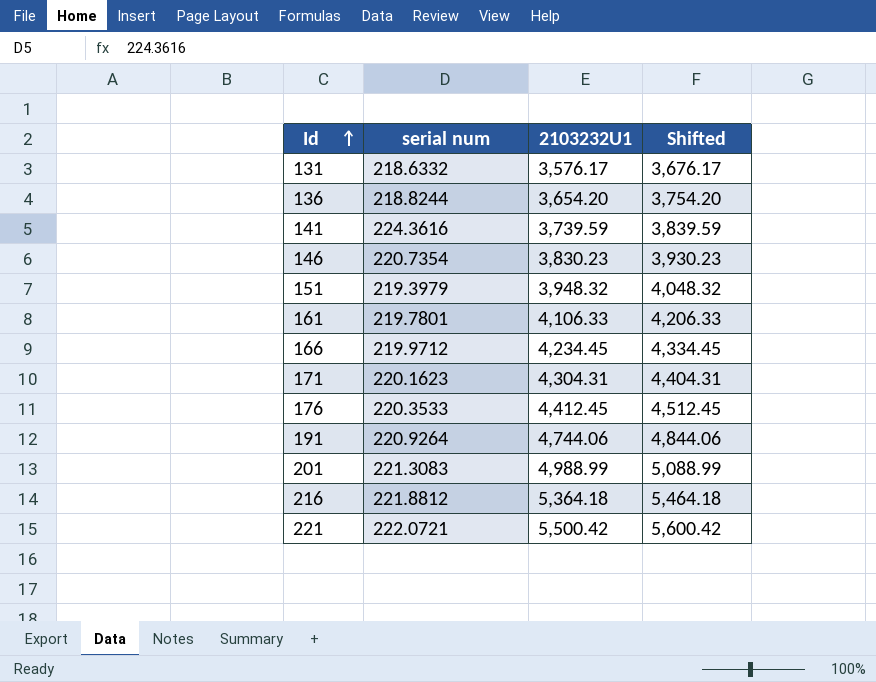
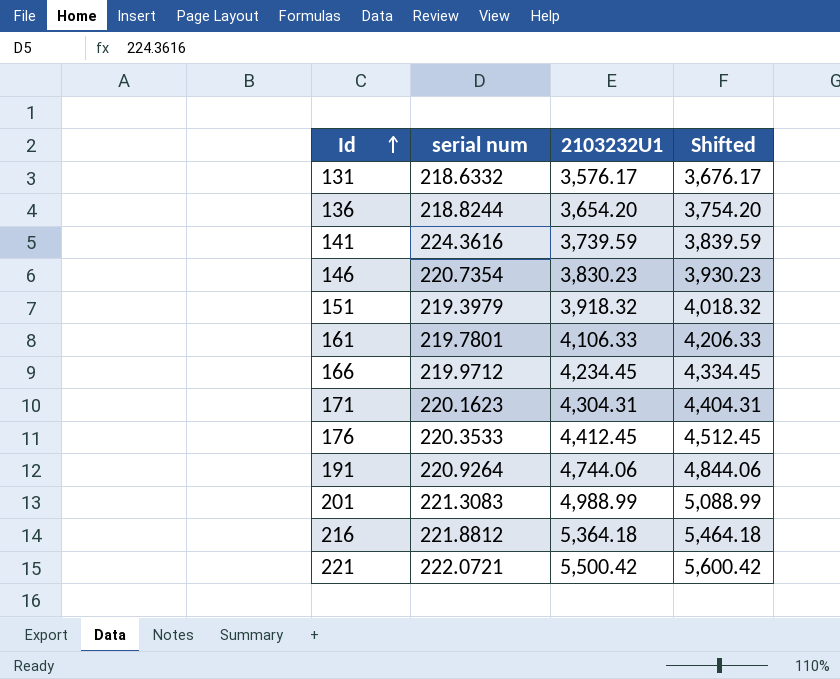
151 | 2103232U1: 3,948.32 -> 3,918.32
151 | Shifted: 4,048.32 -> 4,018.32

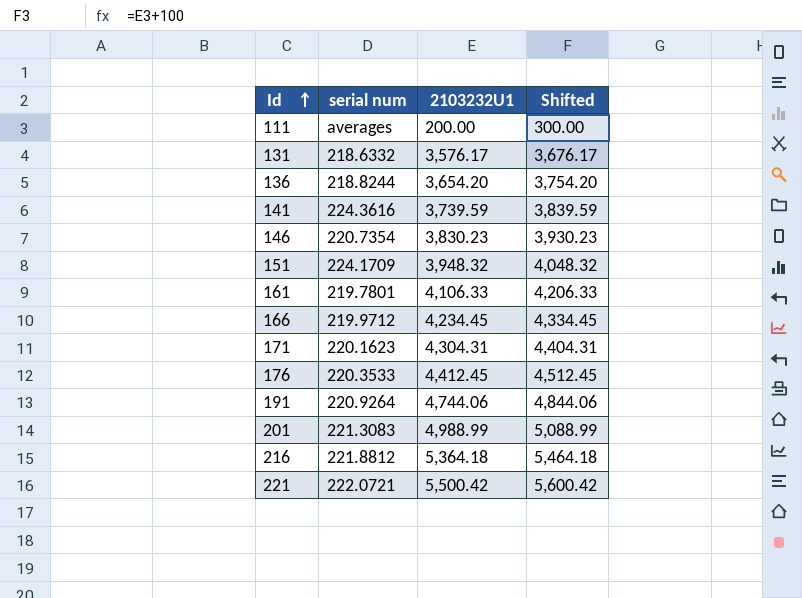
row 111: none -> averages | 200.00 | 300.00
151 | serial num: 219.3979 -> 224.1709
151 | 2103232U1: 3,918.32 -> 3,948.32
151 | Shifted: 4,018.32 -> 4,048.32

